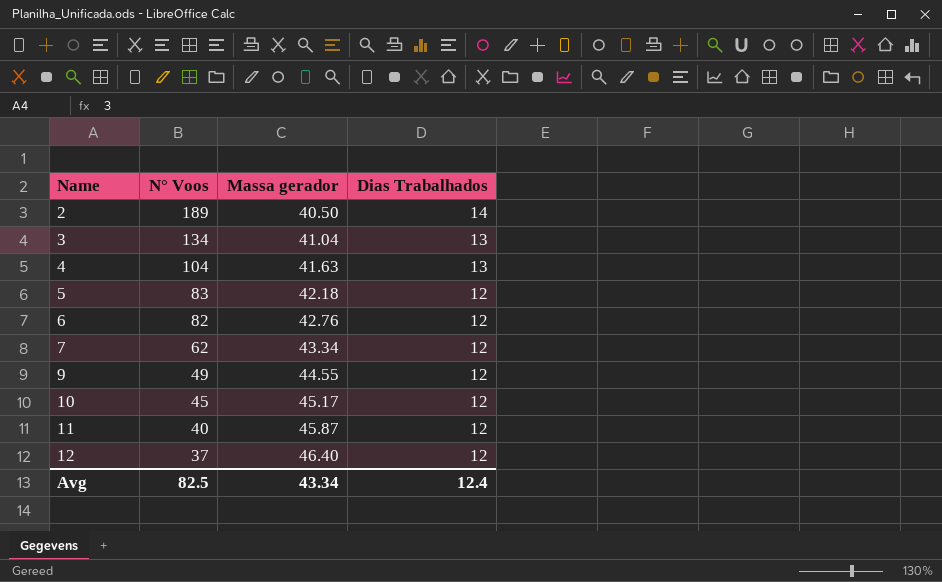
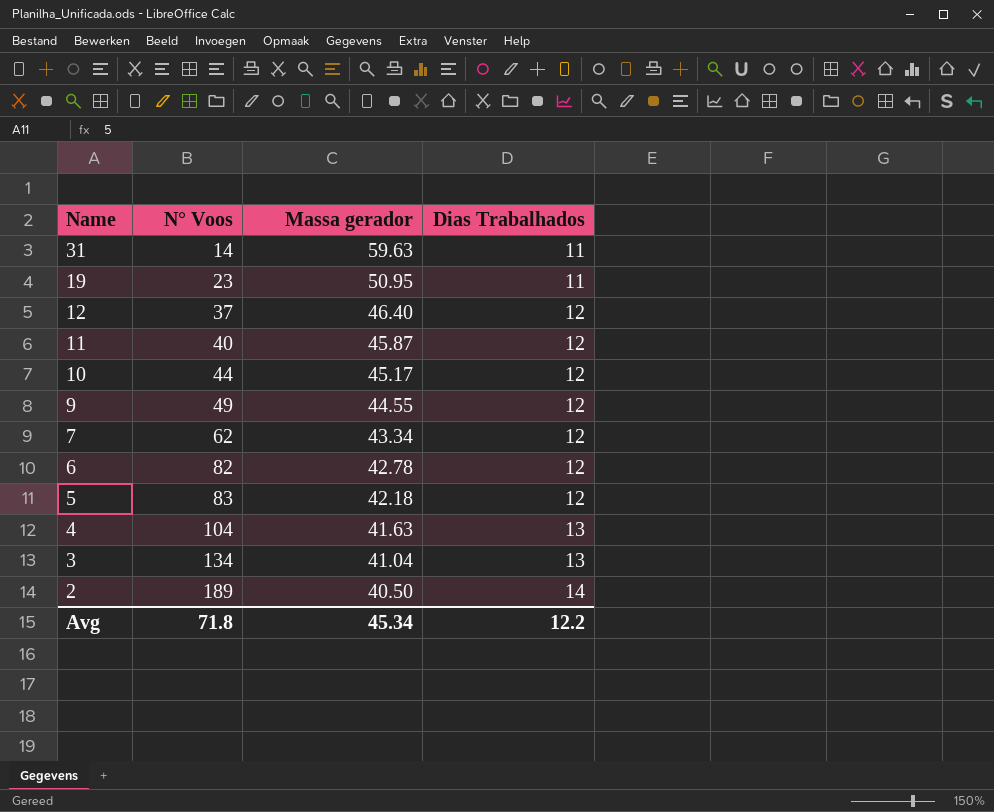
row order: Name ascending -> Name descending
row 31: none -> 14 | 59.63 | 11
row 19: none -> 23 | 50.95 | 11
10 | N° Voos: 45 -> 44
6 | Massa gerador: 42.76 -> 42.78
Avg | N° Voos: 82.5 -> 71.8
Avg | Massa gerador: 43.34 -> 45.34
Avg | Dias Trabalhados: 12.4 -> 12.2

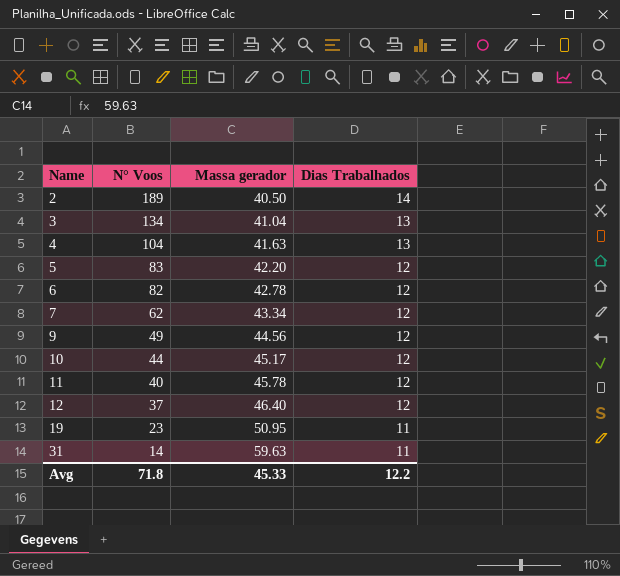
row order: Name descending -> Name ascending
5 | Massa gerador: 42.18 -> 42.20
9 | Massa gerador: 44.55 -> 44.56
11 | Massa gerador: 45.87 -> 45.78
Avg | Massa gerador: 45.34 -> 45.33

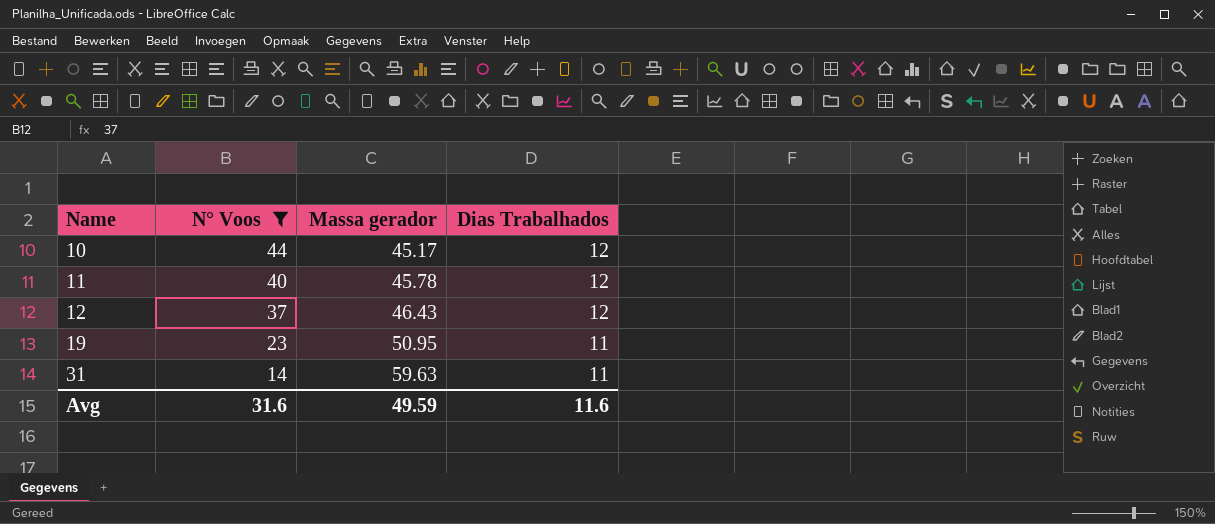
filter: none -> N° Voos <= 44
12 | Massa gerador: 46.40 -> 46.43
Avg | N° Voos: 71.8 -> 31.6
Avg | Massa gerador: 45.33 -> 49.59
Avg | Dias Trabalhados: 12.2 -> 11.6

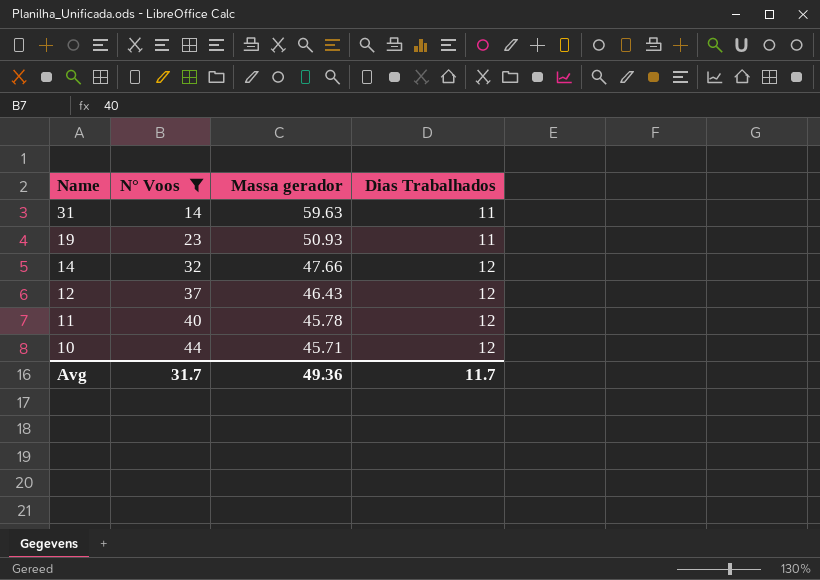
row order: Name ascending -> Name descending
19 | Massa gerador: 50.95 -> 50.93
row 14: none -> 32 | 47.66 | 12
10 | Massa gerador: 45.17 -> 45.71
Avg | N° Voos: 31.6 -> 31.7
Avg | Massa gerador: 49.59 -> 49.36
Avg | Dias Trabalhados: 11.6 -> 11.7

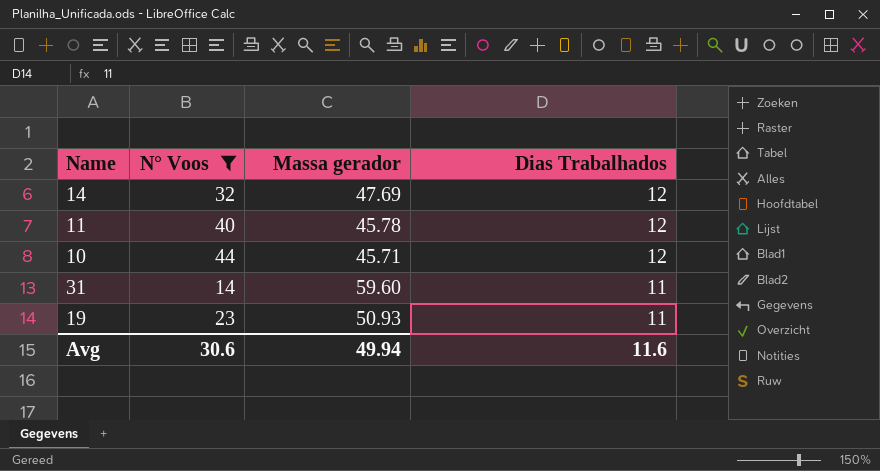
row order: Name descending -> Dias Trabalhados descending
row 12: 37 | 46.43 | 12 -> none
14 | Massa gerador: 47.66 -> 47.69
31 | Massa gerador: 59.63 -> 59.60
Avg | N° Voos: 31.7 -> 30.6
Avg | Massa gerador: 49.36 -> 49.94
Avg | Dias Trabalhados: 11.7 -> 11.6

